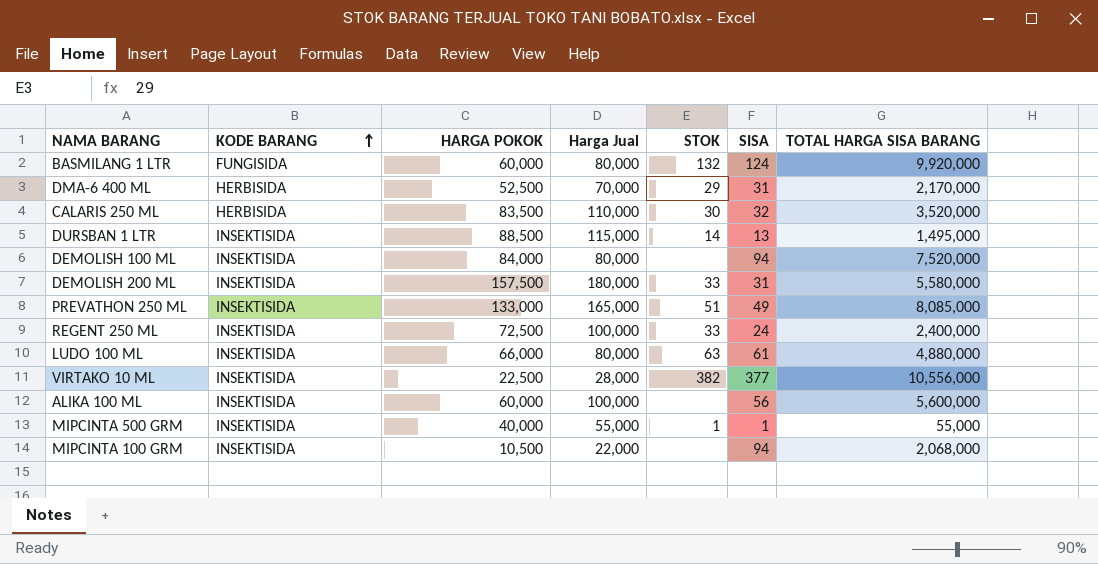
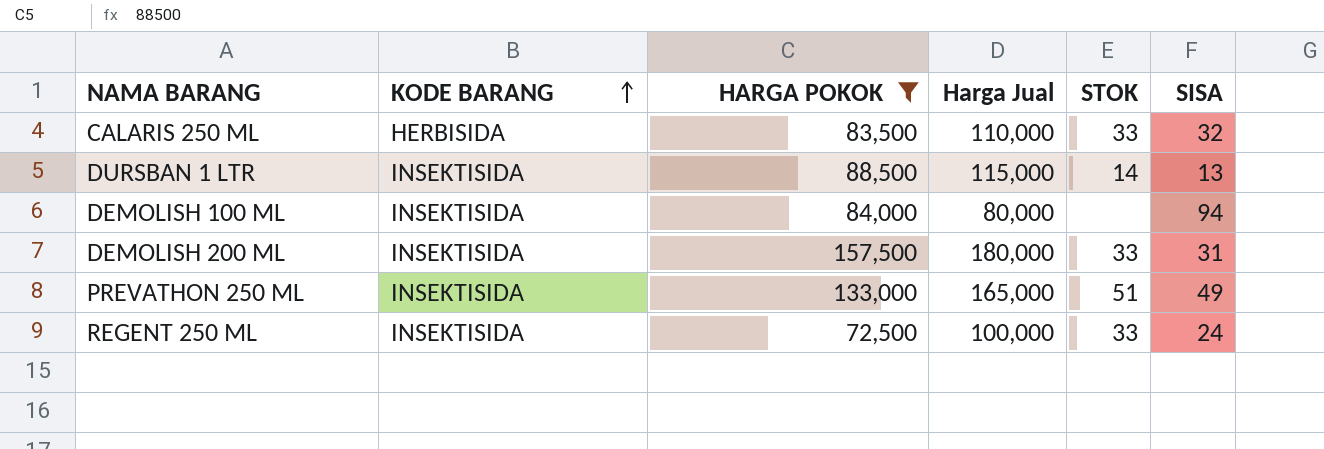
filter: none -> HARGA POKOK >= 72,500
column TOTAL HARGA SISA BARANG | formula: [Harga Jual] * [SISA] -> none
CALARIS 250 ML | STOK: 30 -> 33

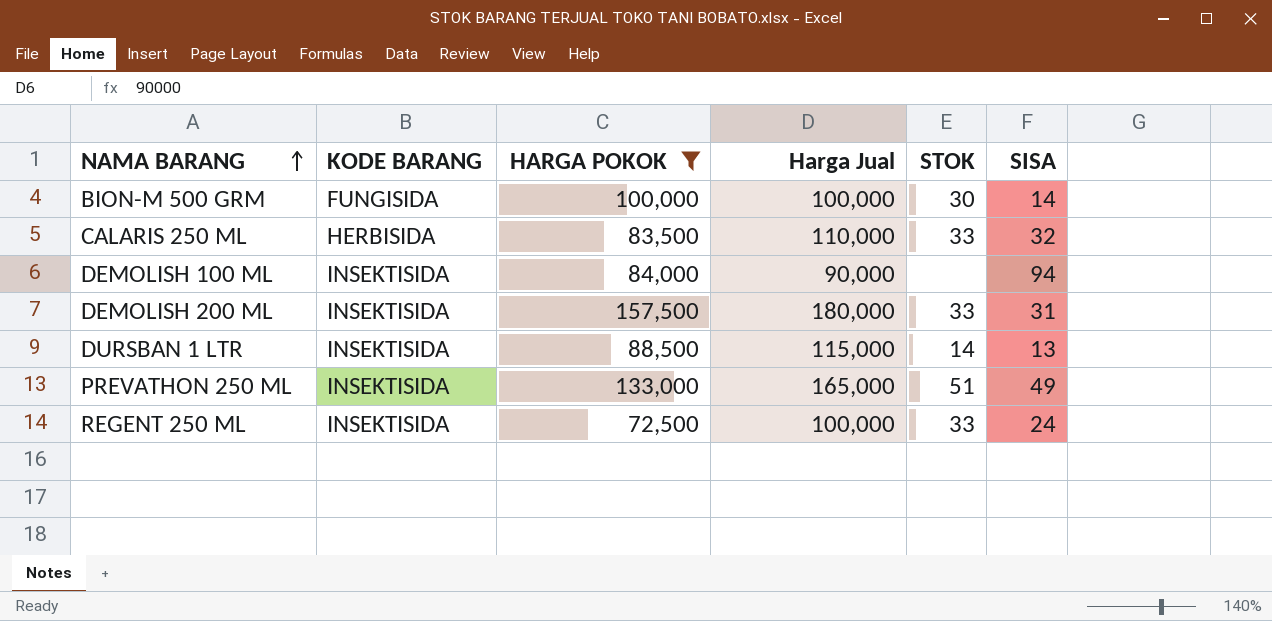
row order: KODE BARANG ascending -> NAMA BARANG ascending
row BION-M 500 GRM: none -> FUNGISIDA | 100,000 | 100,000 | 30 | 14
DEMOLISH 100 ML | Harga Jual: 80,000 -> 90,000

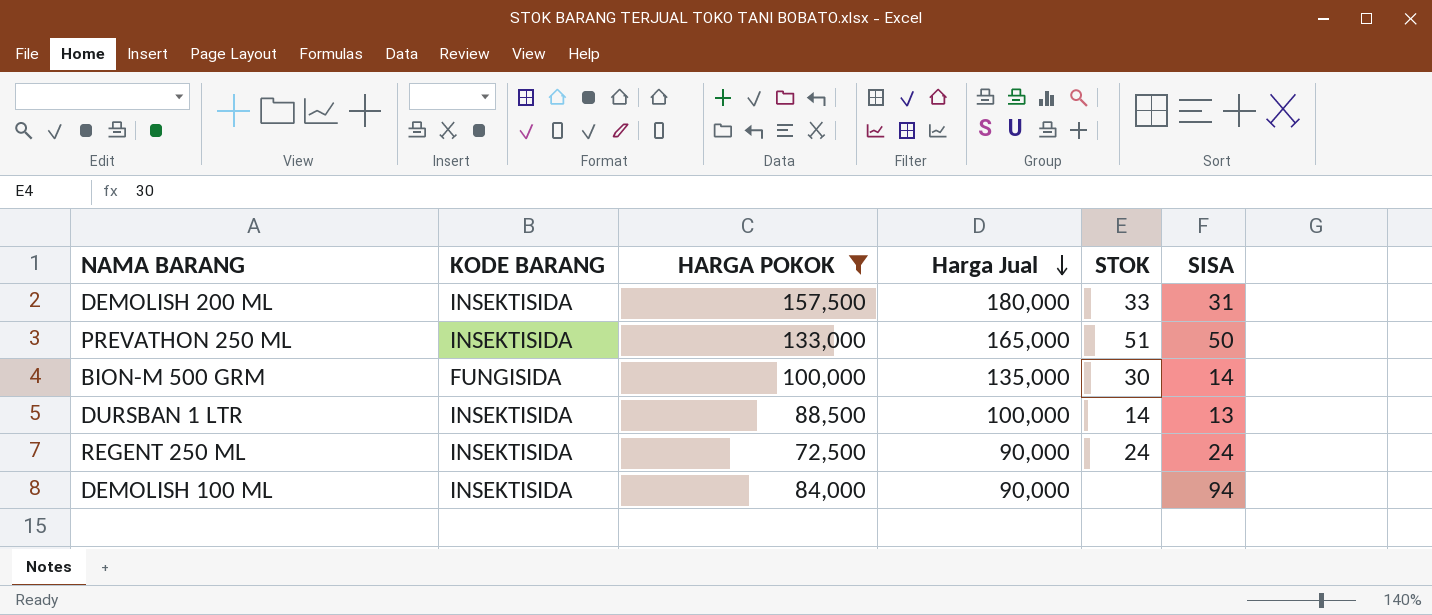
row order: NAMA BARANG ascending -> Harga Jual descending
row CALARIS 250 ML: HERBISIDA | 83,500 | 110,000 | 33 | 32 -> none
PREVATHON 250 ML | SISA: 49 -> 50
BION-M 500 GRM | Harga Jual: 100,000 -> 135,000
DURSBAN 1 LTR | Harga Jual: 115,000 -> 100,000
REGENT 250 ML | Harga Jual: 100,000 -> 90,000
REGENT 250 ML | STOK: 33 -> 24

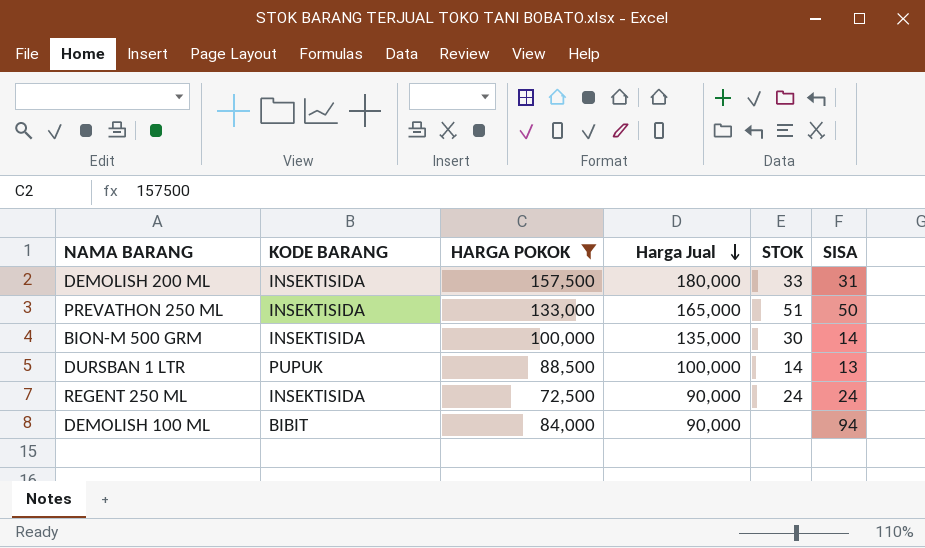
BION-M 500 GRM | KODE BARANG: FUNGISIDA -> INSEKTISIDA
DURSBAN 1 LTR | KODE BARANG: INSEKTISIDA -> PUPUK
DEMOLISH 100 ML | KODE BARANG: INSEKTISIDA -> BIBIT

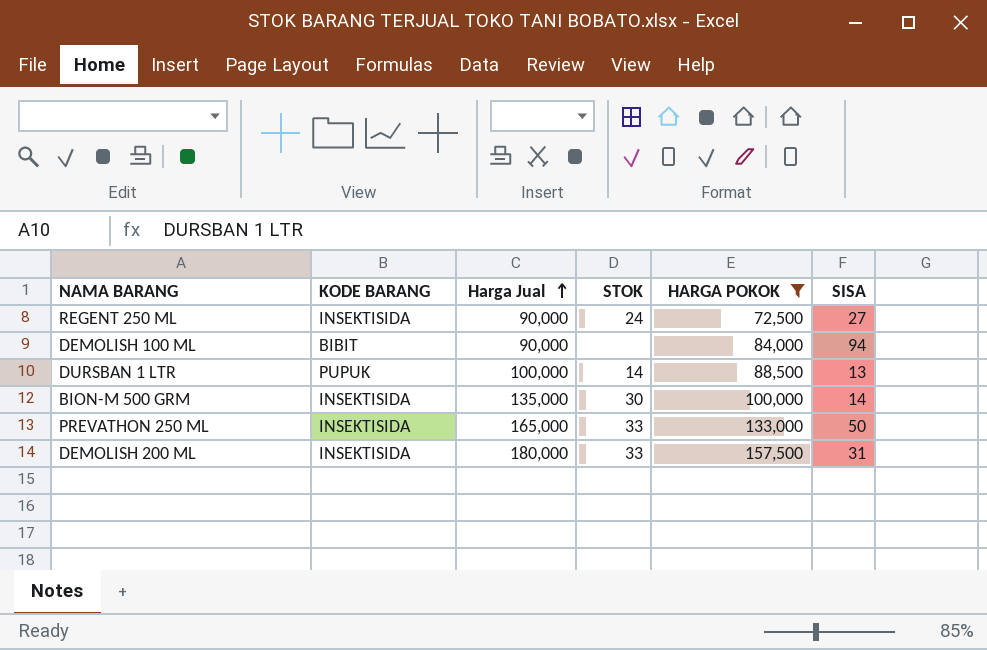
row order: Harga Jual descending -> Harga Jual ascending
column HARGA POKOK | position: 3 -> 5
REGENT 250 ML | SISA: 24 -> 27
PREVATHON 250 ML | STOK: 51 -> 33

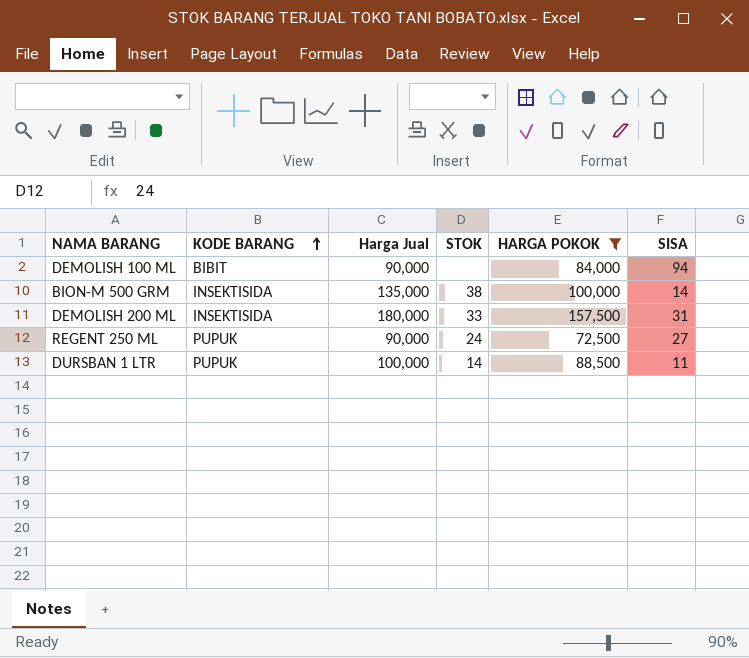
row order: Harga Jual ascending -> KODE BARANG ascending
row PREVATHON 250 ML: INSEKTISIDA | 165,000 | 33 | 133,000 | 50 -> none
BION-M 500 GRM | STOK: 30 -> 38
REGENT 250 ML | KODE BARANG: INSEKTISIDA -> PUPUK
DURSBAN 1 LTR | SISA: 13 -> 11

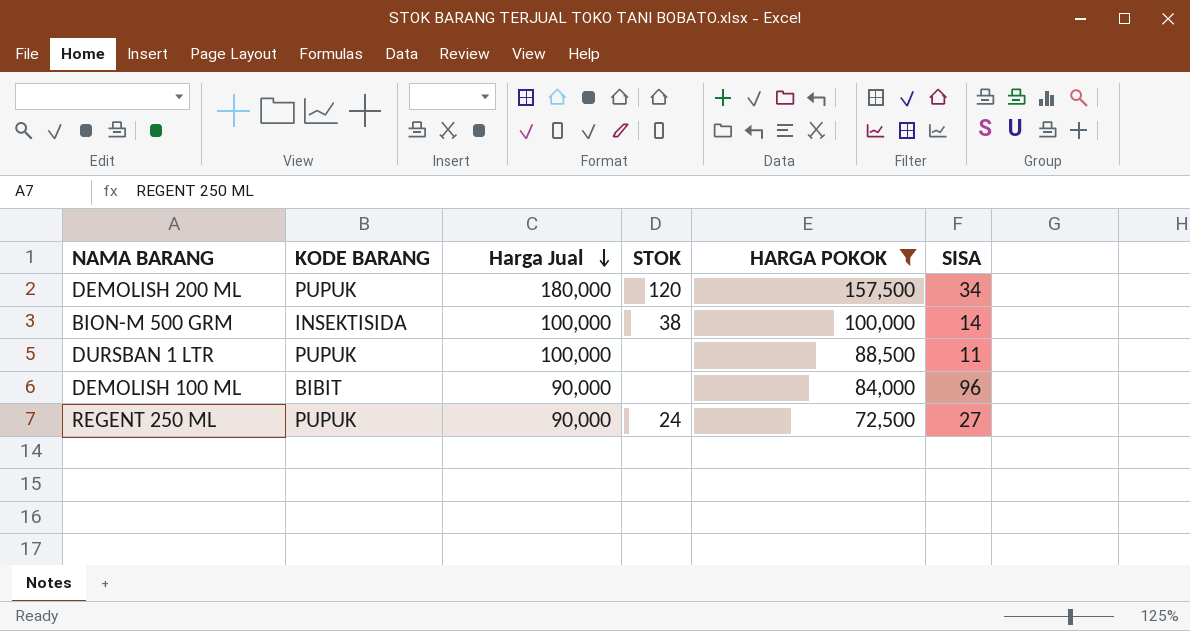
row order: KODE BARANG ascending -> Harga Jual descending
DEMOLISH 200 ML | KODE BARANG: INSEKTISIDA -> PUPUK
DEMOLISH 200 ML | STOK: 33 -> 120
DEMOLISH 200 ML | SISA: 31 -> 34
BION-M 500 GRM | Harga Jual: 135,000 -> 100,000
DURSBAN 1 LTR | STOK: 14 -> none
DEMOLISH 100 ML | SISA: 94 -> 96

